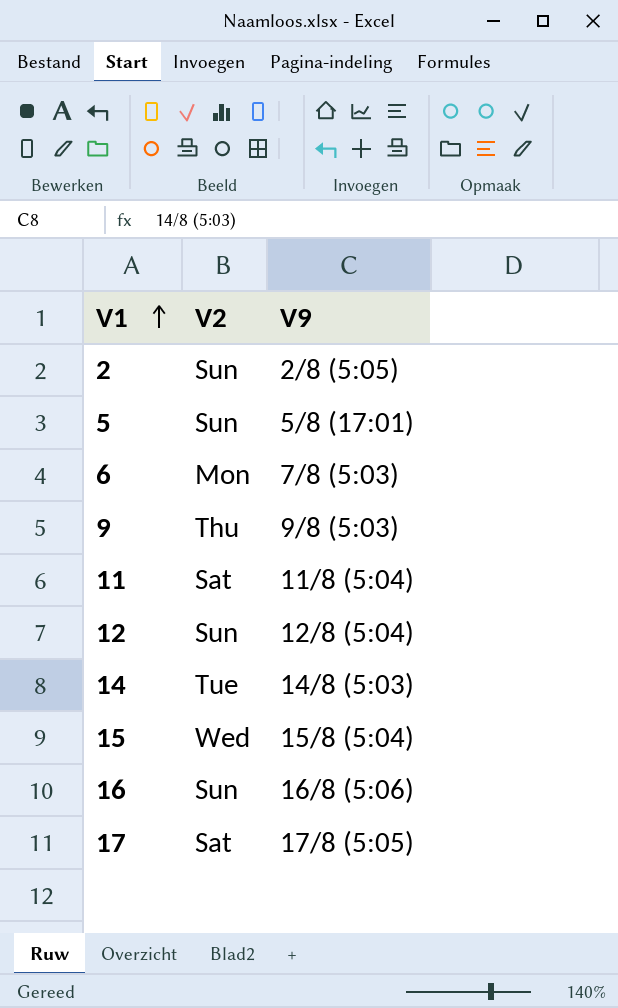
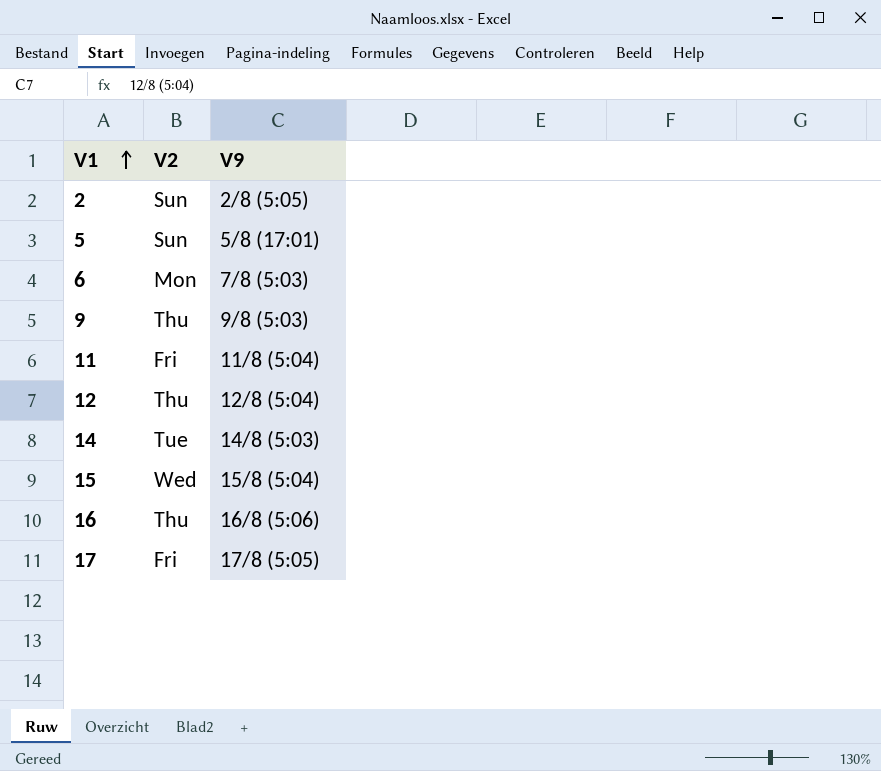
11 | V2: Sat -> Fri
12 | V2: Sun -> Thu
16 | V2: Sun -> Thu
17 | V2: Sat -> Fri

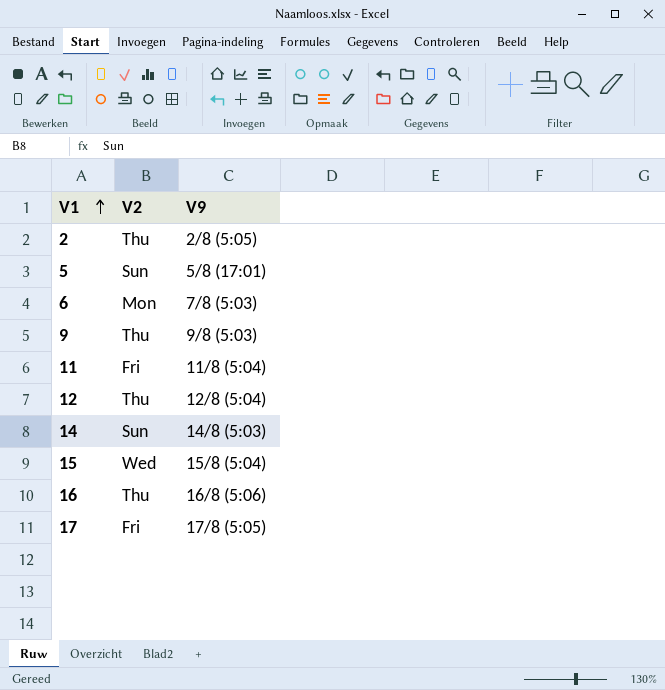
2 | V2: Sun -> Thu
14 | V2: Tue -> Sun

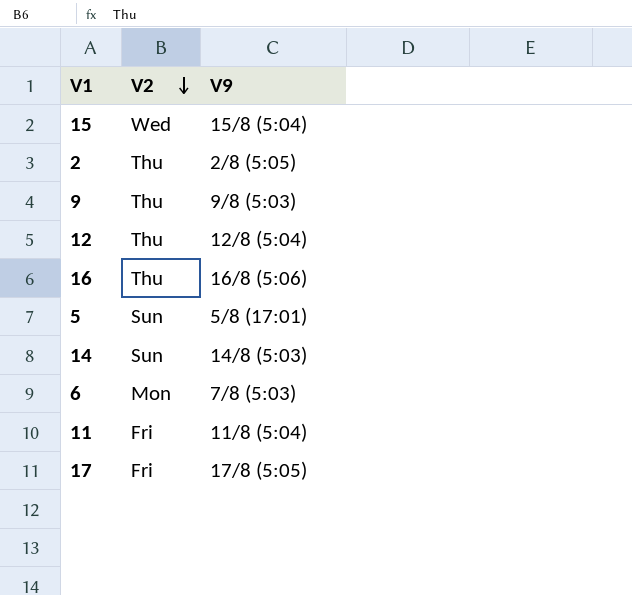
row order: V1 ascending -> V2 descending

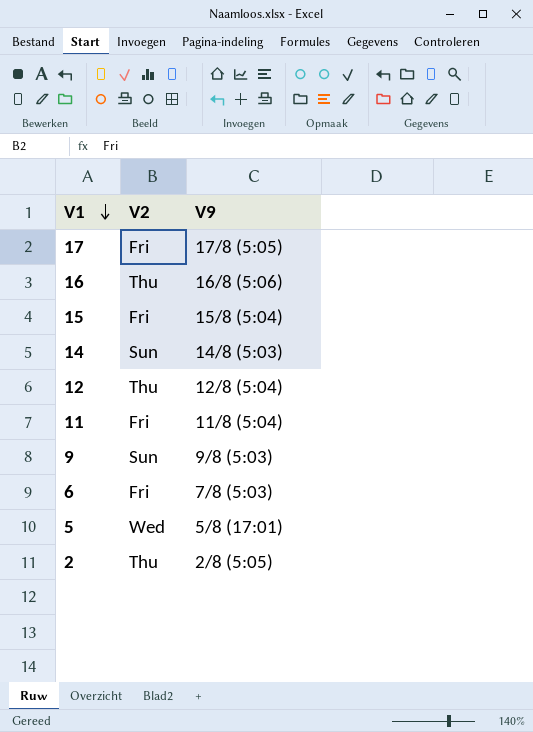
row order: V2 descending -> V1 descending
15 | V2: Wed -> Fri
9 | V2: Thu -> Sun
6 | V2: Mon -> Fri
5 | V2: Sun -> Wed

